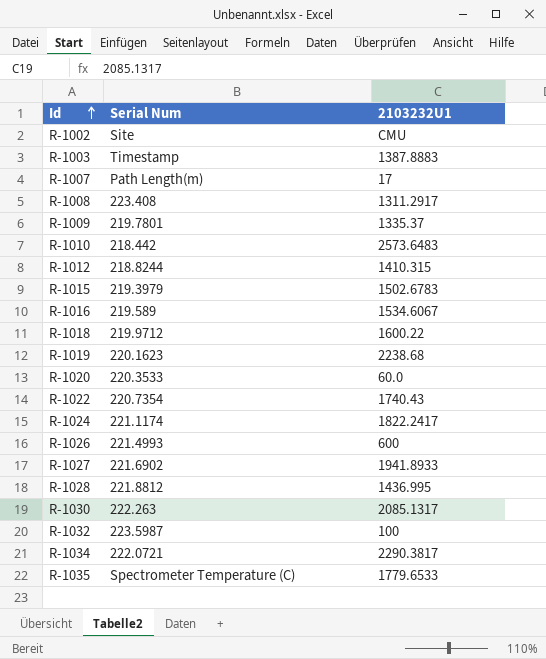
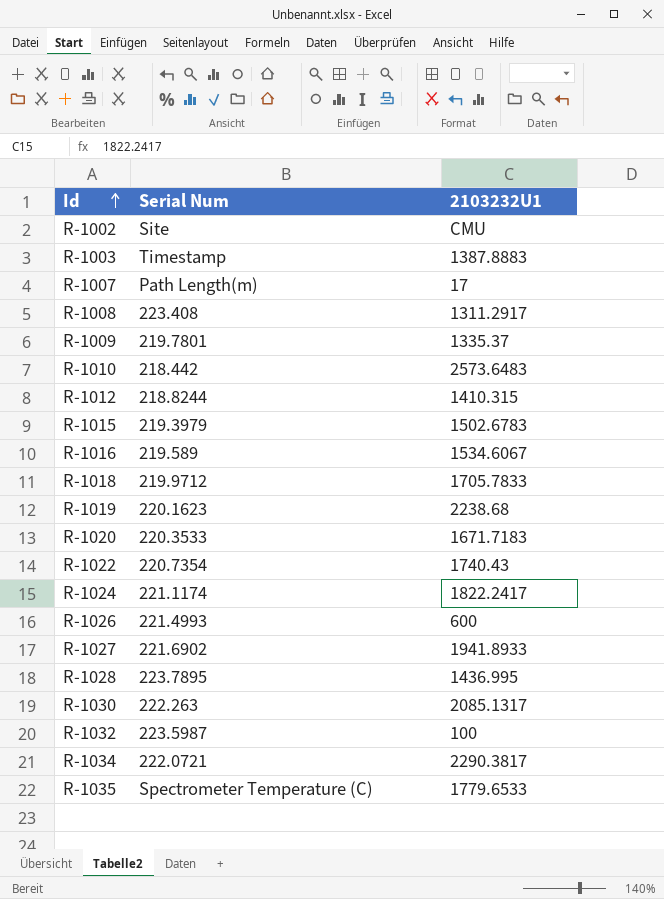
R-1018 | 2103232U1: 1600.22 -> 1705.7833
R-1020 | 2103232U1: 60.0 -> 1671.7183
R-1028 | Serial Num: 221.8812 -> 223.7895

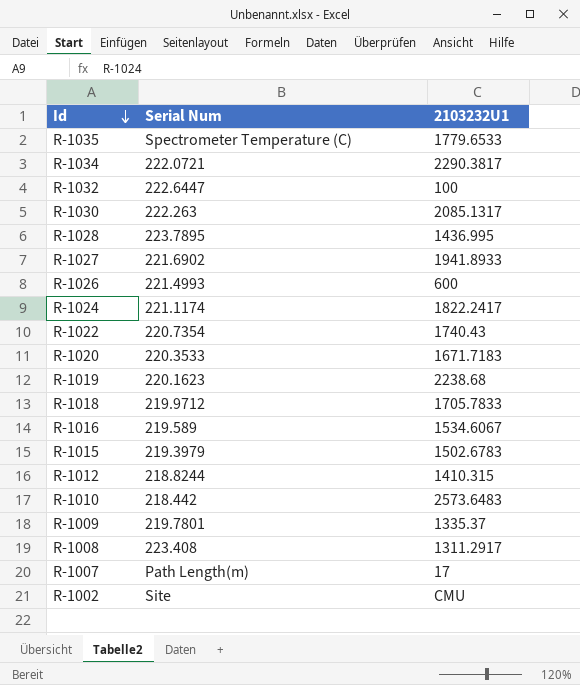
row order: Id ascending -> Id descending
row R-1003: Timestamp | 1387.8883 -> none
R-1032 | Serial Num: 223.5987 -> 222.6447

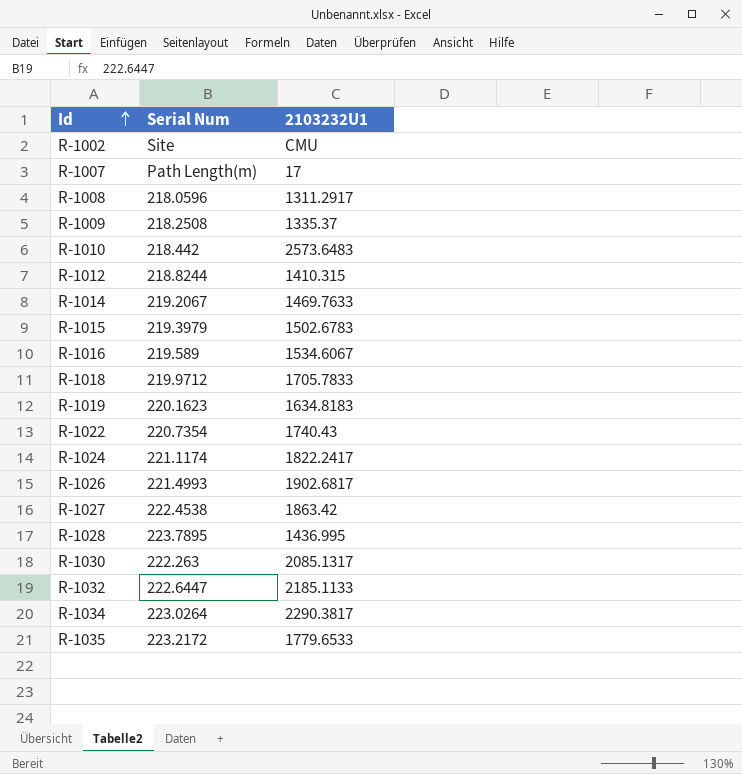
row order: Id descending -> Id ascending
row R-1020: 220.3533 | 1671.7183 -> none
R-1008 | Serial Num: 223.408 -> 218.0596
R-1009 | Serial Num: 219.7801 -> 218.2508
row R-1014: none -> 219.2067 | 1469.7633
R-1019 | 2103232U1: 2238.68 -> 1634.8183
R-1026 | 2103232U1: 600 -> 1902.6817
R-1027 | Serial Num: 221.6902 -> 222.4538
R-1027 | 2103232U1: 1941.8933 -> 1863.42
R-1032 | 2103232U1: 100 -> 2185.1133
R-1034 | Serial Num: 222.0721 -> 223.0264
R-1035 | Serial Num: Spectrometer Temperature (C) -> 223.2172

